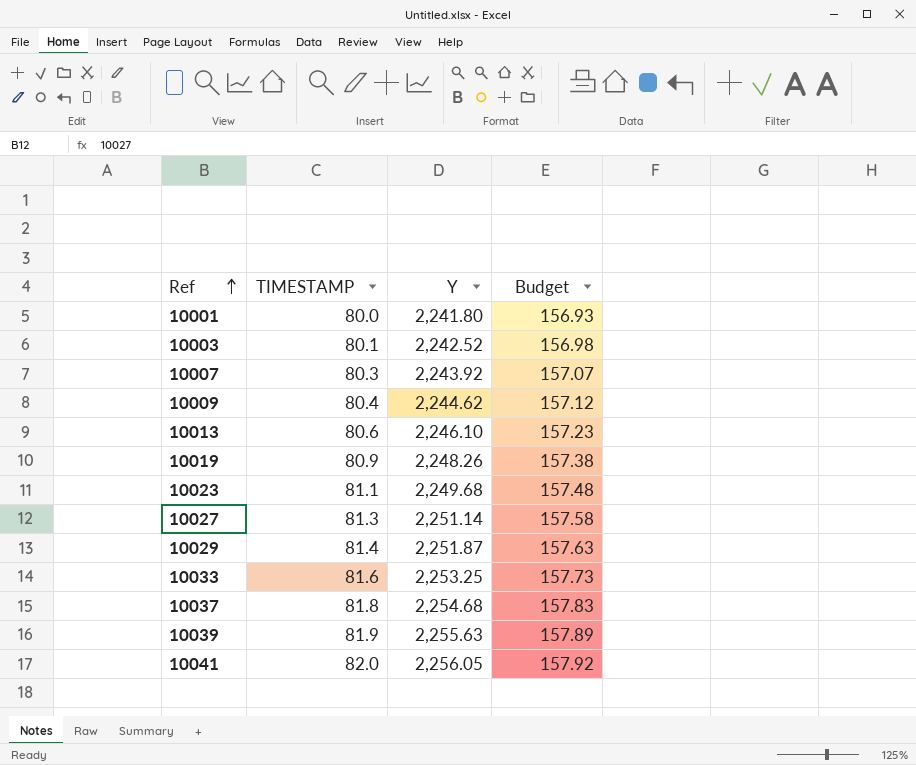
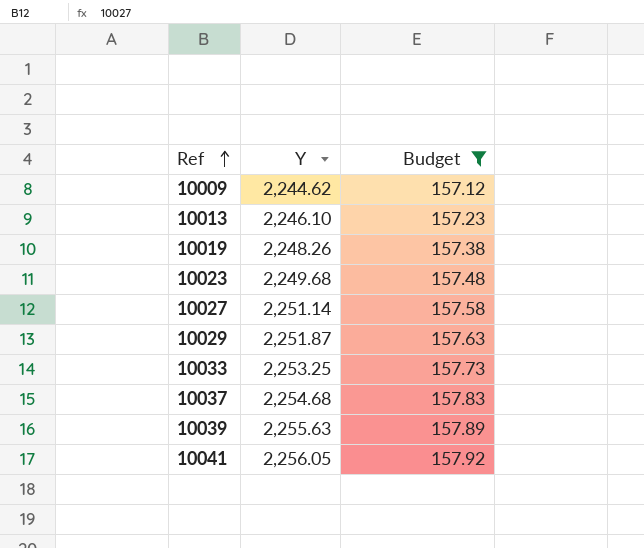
filter: none -> Budget >= 157.12
column TIMESTAMP | position: 2 -> none

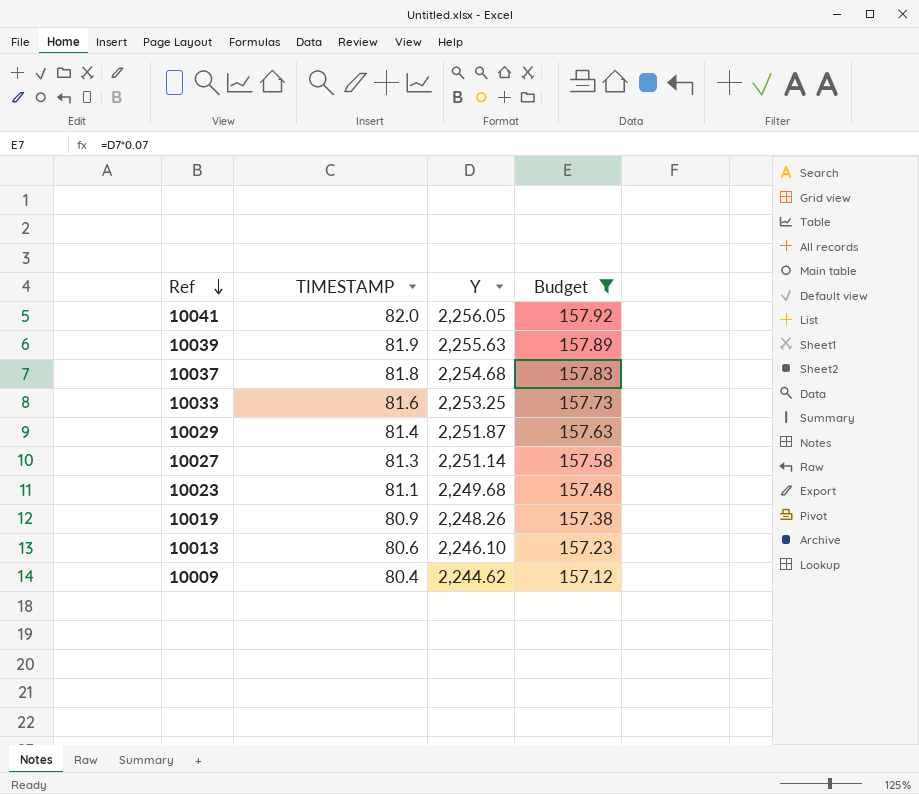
row order: Ref ascending -> Ref descending
column TIMESTAMP | position: none -> 2

